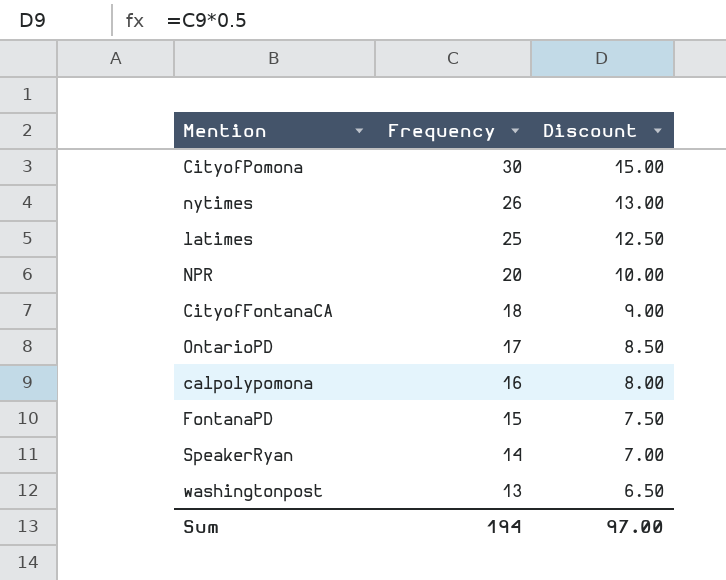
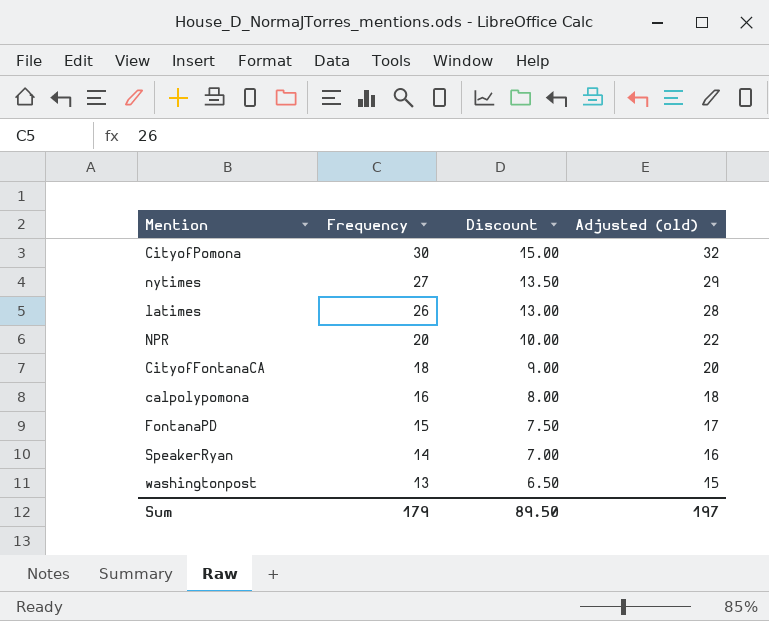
column Adjusted (old) | formula: none -> [Frequency] + 2
row OntarioPD: 17 | 8.50 -> none
nytimes | Frequency: 26 -> 27
nytimes | Discount: 13.00 -> 13.50
latimes | Frequency: 25 -> 26
latimes | Discount: 12.50 -> 13.00
Sum | Frequency: 194 -> 179
Sum | Discount: 97.00 -> 89.50

